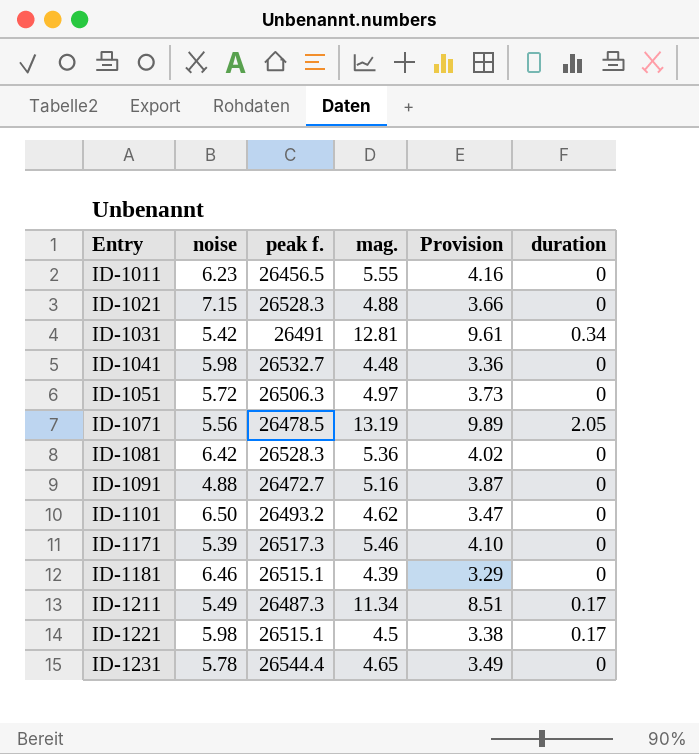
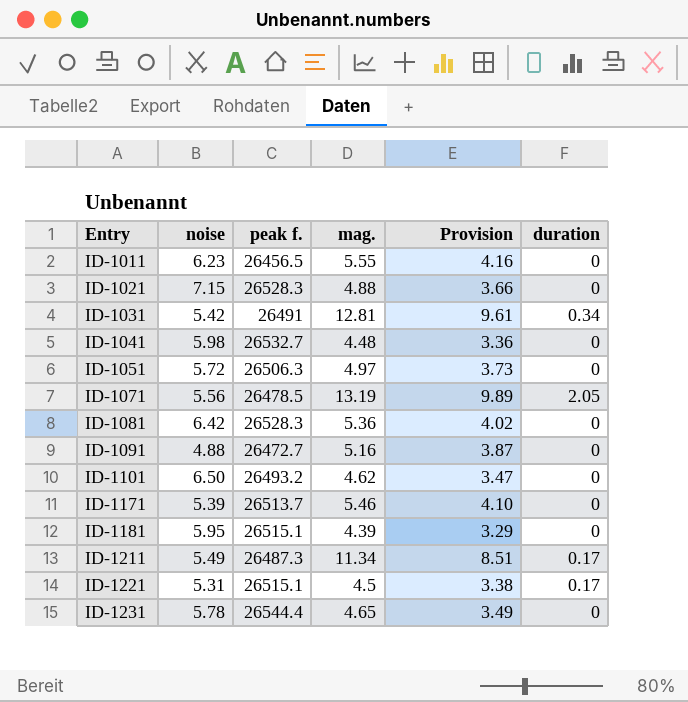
ID-1171 | peak f.: 26517.3 -> 26513.7
ID-1181 | noise: 6.46 -> 5.95
ID-1221 | noise: 5.98 -> 5.31

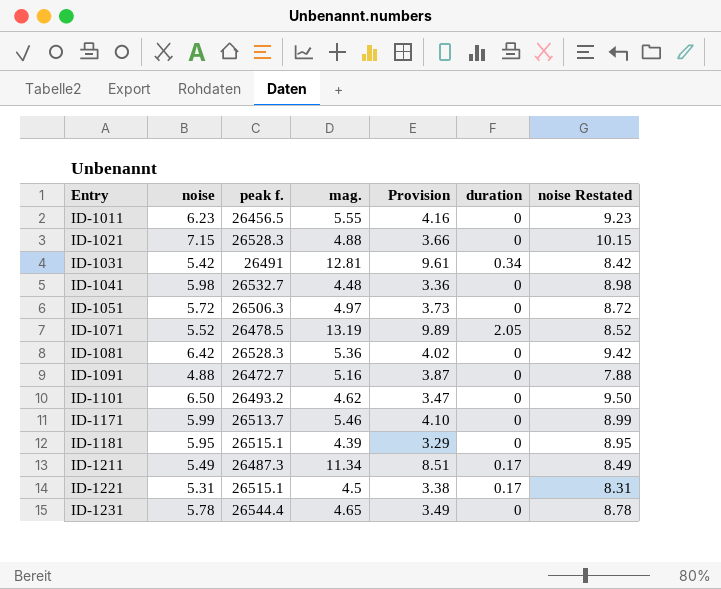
column noise Restated | formula: none -> [noise] + 3
ID-1071 | noise: 5.56 -> 5.52
ID-1171 | noise: 5.39 -> 5.99

